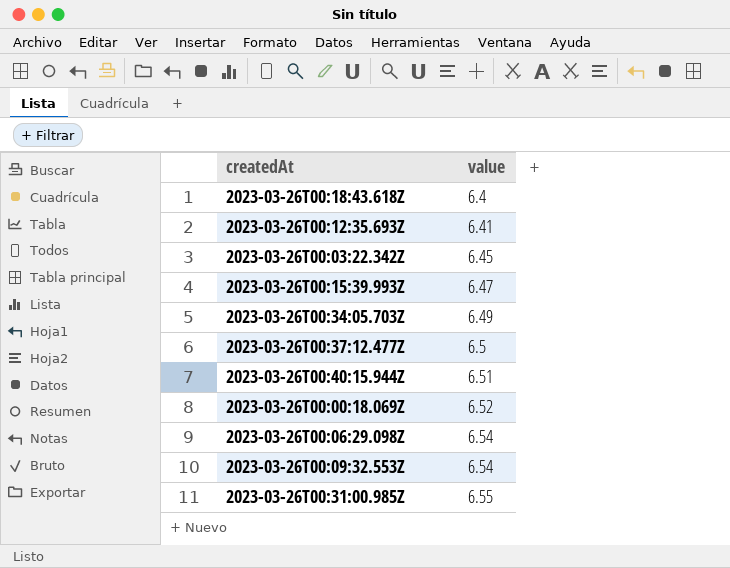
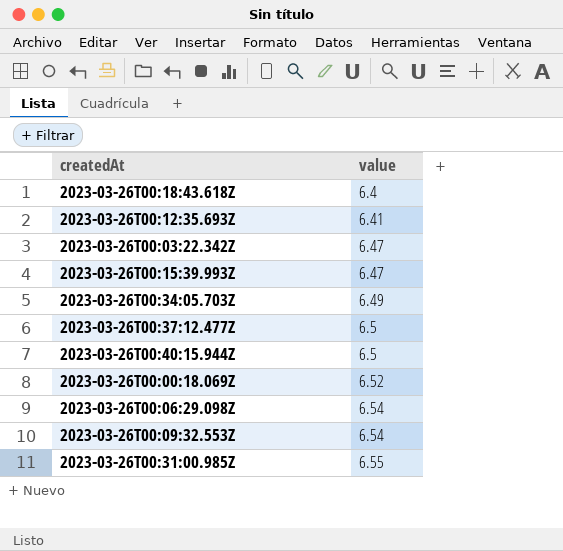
2023-03-26T00:03:22.342Z | value: 6.45 -> 6.47
2023-03-26T00:40:15.944Z | value: 6.51 -> 6.5

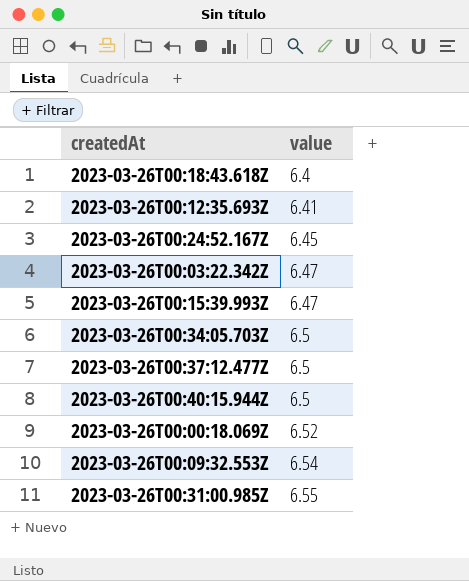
row 2023-03-26T00:06:29.098Z: 6.54 -> none
row 2023-03-26T00:24:52.167Z: none -> 6.45
2023-03-26T00:34:05.703Z | value: 6.49 -> 6.5

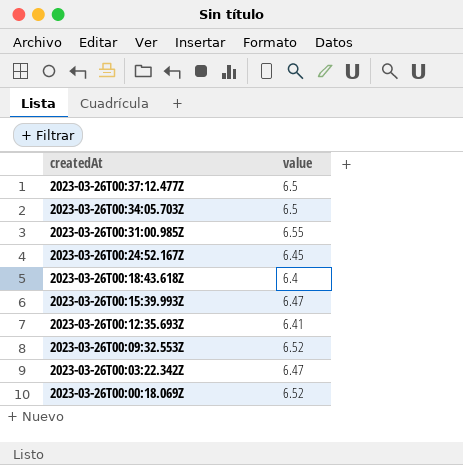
row order: value ascending -> createdAt descending
row 2023-03-26T00:40:15.944Z: 6.5 -> none
2023-03-26T00:09:32.553Z | value: 6.54 -> 6.52

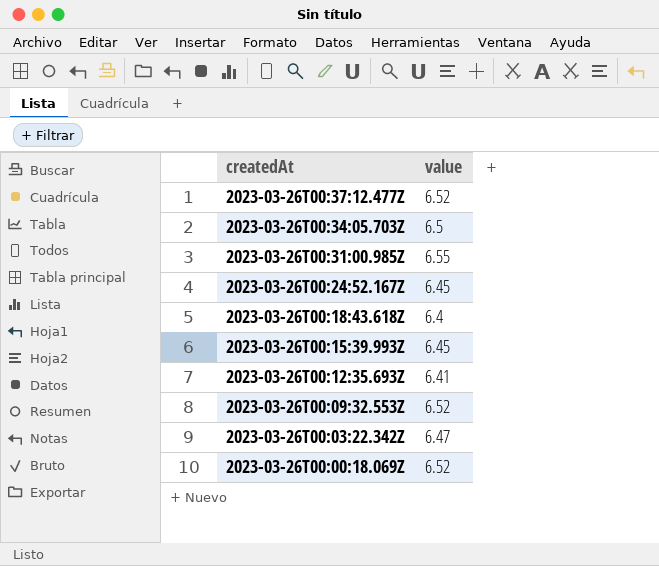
2023-03-26T00:37:12.477Z | value: 6.5 -> 6.52
2023-03-26T00:15:39.993Z | value: 6.47 -> 6.45

